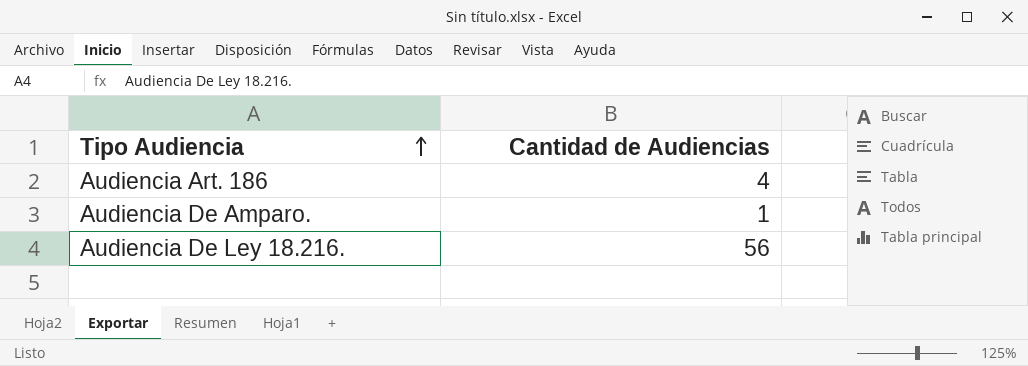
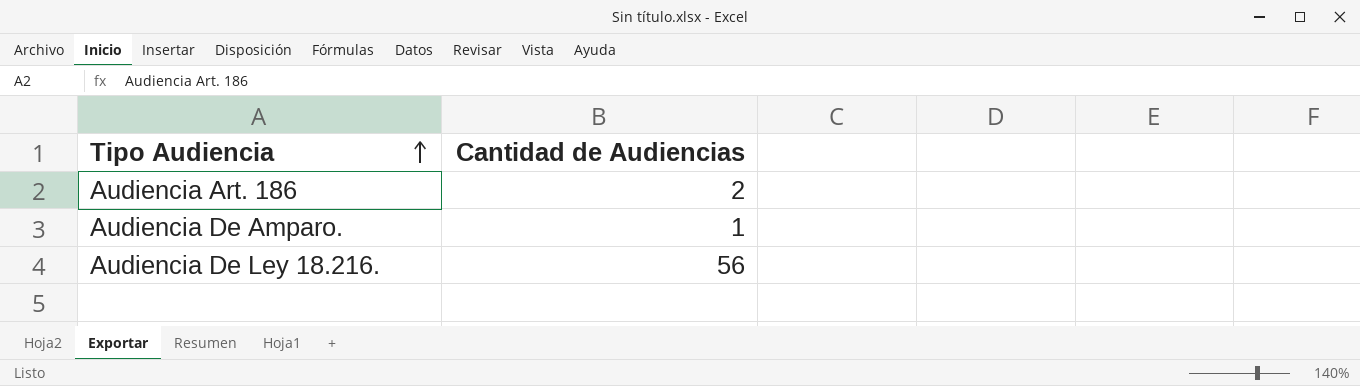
Audiencia Art. 186 | Cantidad de Audiencias: 4 -> 2

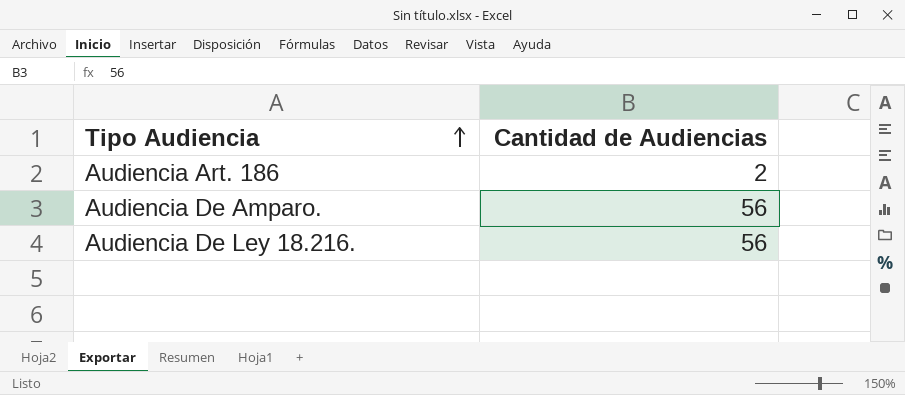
Audiencia De Amparo. | Cantidad de Audiencias: 1 -> 56

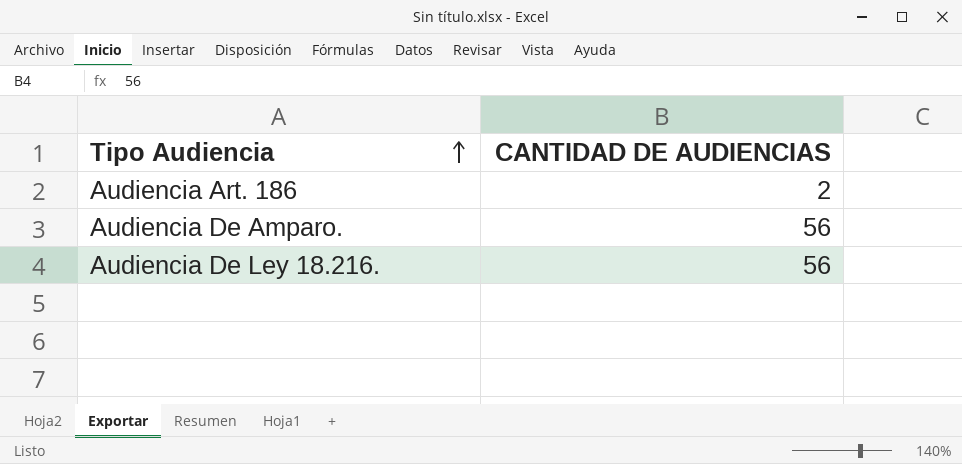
column name: Cantidad de Audiencias -> CANTIDAD DE AUDIENCIAS

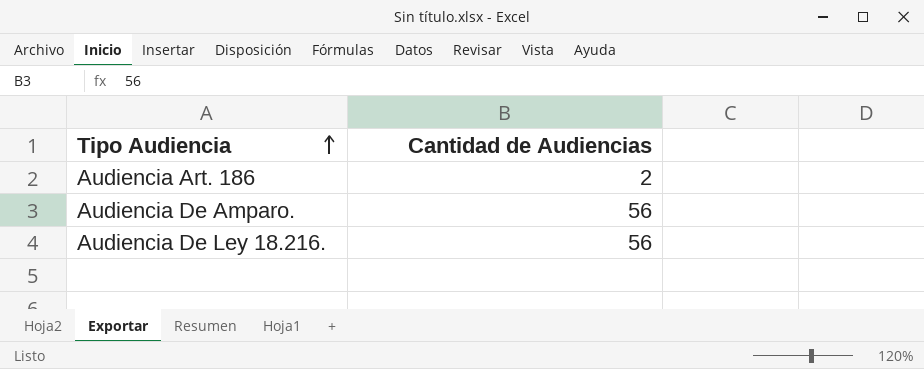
column name: CANTIDAD DE AUDIENCIAS -> Cantidad de Audiencias

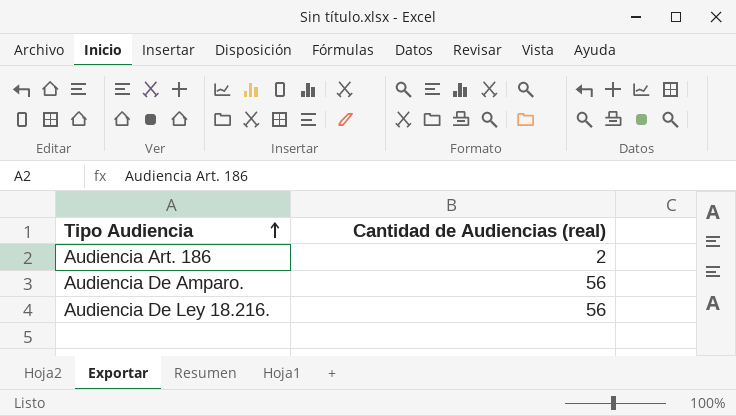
column name: Cantidad de Audiencias -> Cantidad de Audiencias (real)

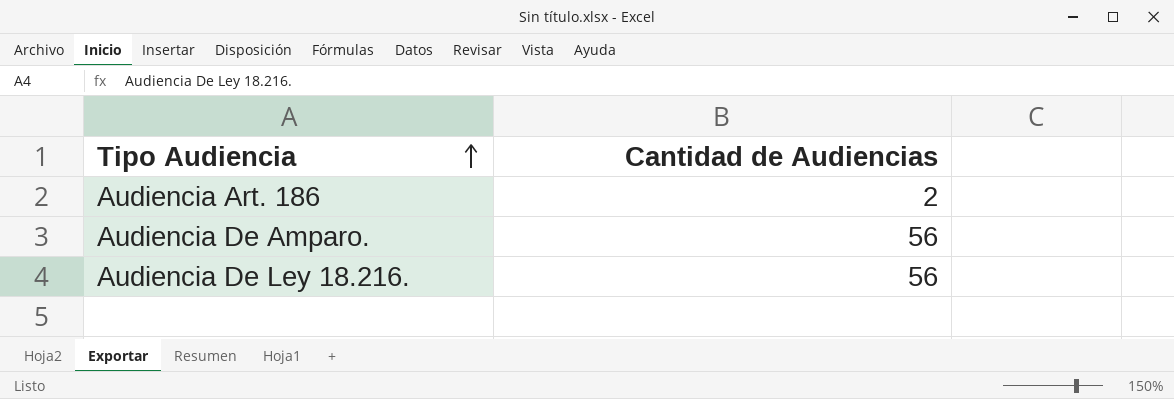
column name: Cantidad de Audiencias (real) -> Cantidad de Audiencias

